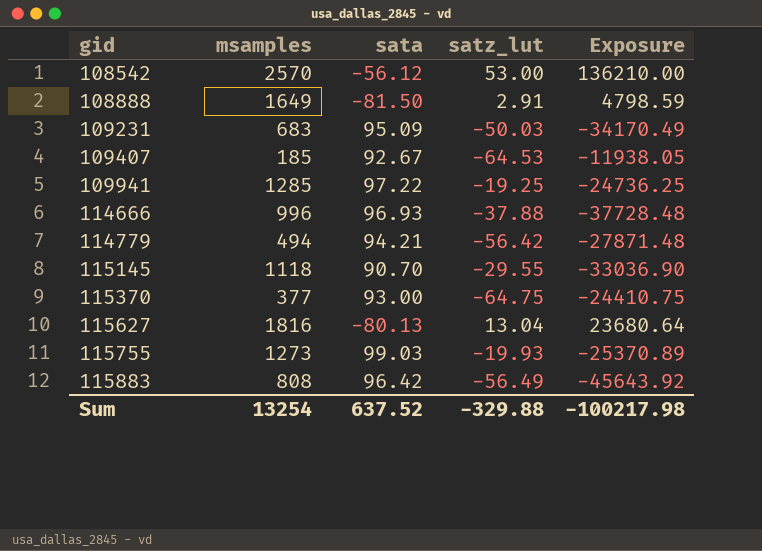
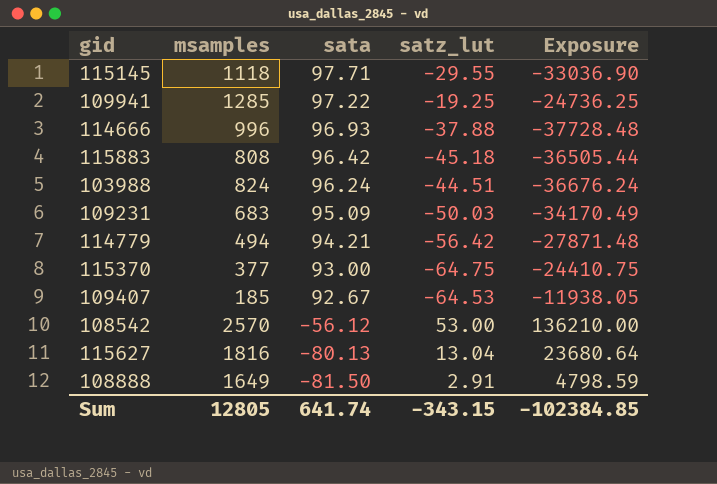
row order: gid ascending -> sata descending
row 115755: 1273 | 99.03 | -19.93 | -25370.89 -> none
115145 | sata: 90.70 -> 97.71
115883 | satz_lut: -56.49 -> -45.18
115883 | Exposure: -45643.92 -> -36505.44
row 103988: none -> 824 | 96.24 | -44.51 | -36676.24
Sum | msamples: 13254 -> 12805
Sum | sata: 637.52 -> 641.74
Sum | satz_lut: -329.88 -> -343.15
Sum | Exposure: -100217.98 -> -102384.85

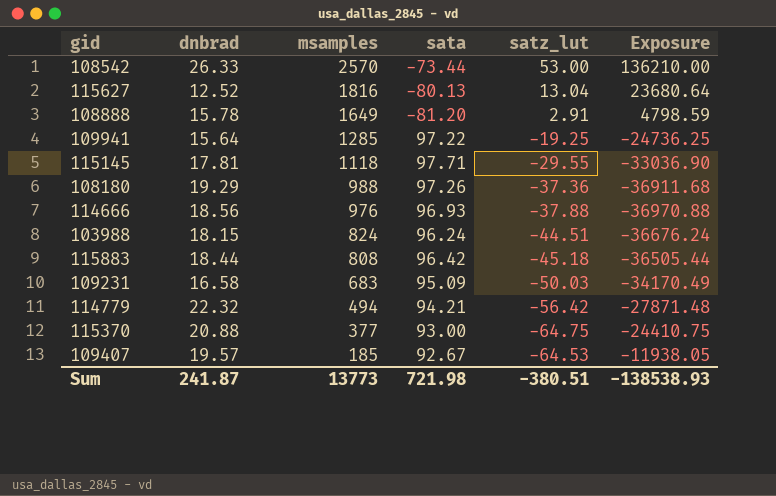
row order: sata descending -> msamples descending
column dnbrad | position: none -> 2
108542 | sata: -56.12 -> -73.44
108888 | sata: -81.50 -> -81.20
row 108180: none -> 19.29 | 988 | 97.26 | -37.36 | -36911.68
114666 | msamples: 996 -> 976
114666 | Exposure: -37728.48 -> -36970.88
Sum | msamples: 12805 -> 13773
Sum | sata: 641.74 -> 721.98
Sum | satz_lut: -343.15 -> -380.51
Sum | Exposure: -102384.85 -> -138538.93

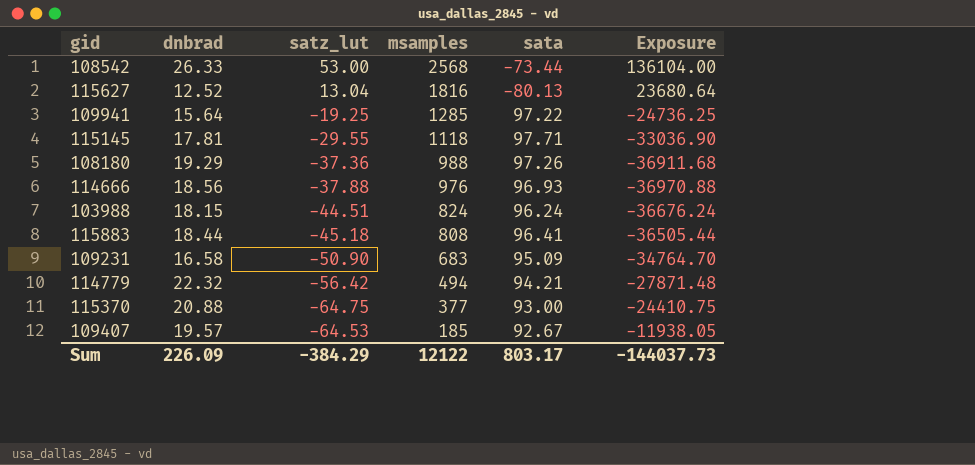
column satz_lut | position: 5 -> 3
row 108888: 15.78 | 1649 | -81.20 | 2.91 | 4798.59 -> none
108542 | msamples: 2570 -> 2568
108542 | Exposure: 136210.00 -> 136104.00
115883 | sata: 96.42 -> 96.41
109231 | satz_lut: -50.03 -> -50.90
109231 | Exposure: -34170.49 -> -34764.70
Sum | dnbrad: 241.87 -> 226.09
Sum | satz_lut: -380.51 -> -384.29
Sum | msamples: 13773 -> 12122
Sum | sata: 721.98 -> 803.17
Sum | Exposure: -138538.93 -> -144037.73

